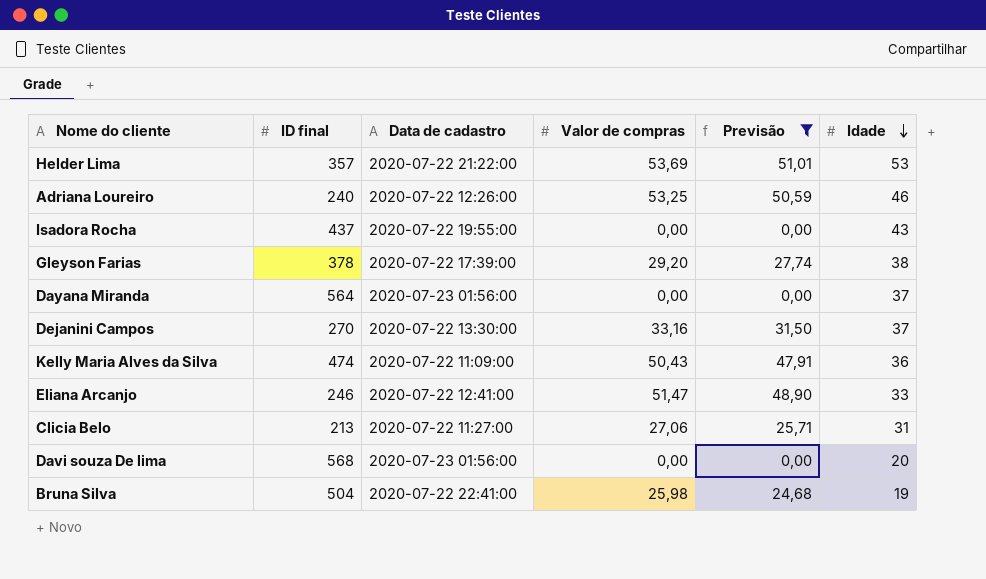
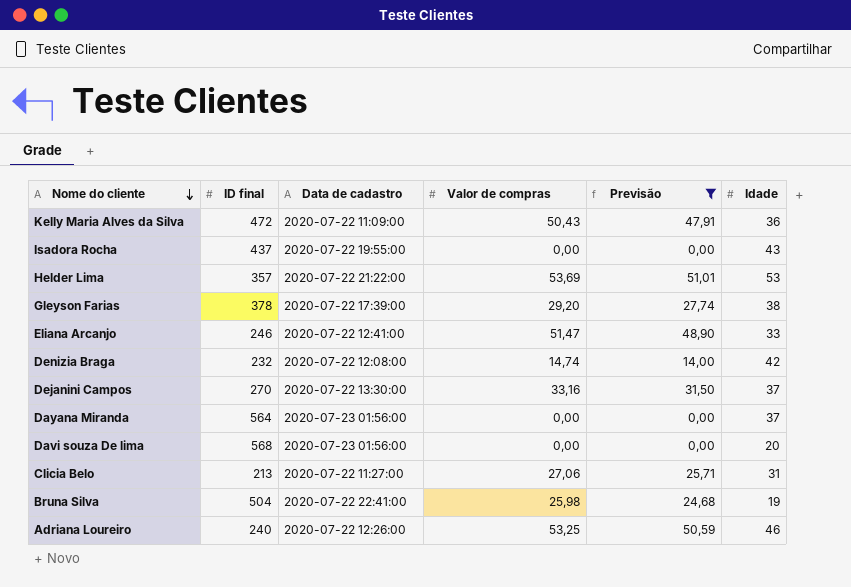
row order: Idade descending -> Nome do cliente descending
Kelly Maria Alves da Silva | ID final: 474 -> 472
row Denizia Braga: none -> 232 | 2020-07-22 12:08:00 | 14,74 | 14,00 | 42

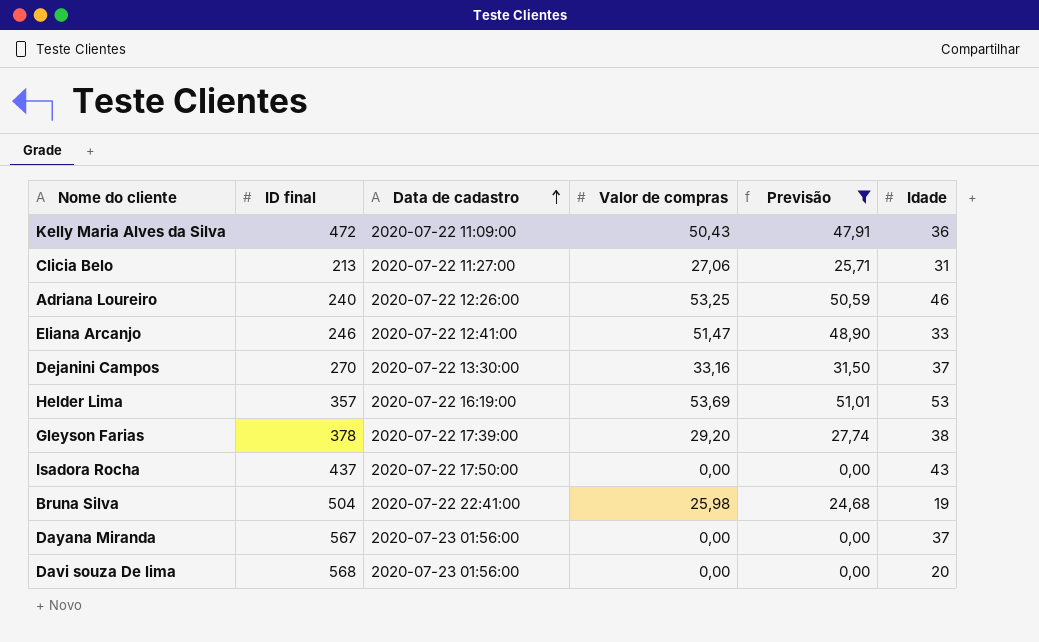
row order: Nome do cliente descending -> Data de cadastro ascending
row Denizia Braga: 232 | 2020-07-22 12:08:00 | 14,74 | 14,00 | 42 -> none
Helder Lima | Data de cadastro: 2020-07-22 21:22:00 -> 2020-07-22 16:19:00
Isadora Rocha | Data de cadastro: 2020-07-22 19:55:00 -> 2020-07-22 17:50:00
Dayana Miranda | ID final: 564 -> 567

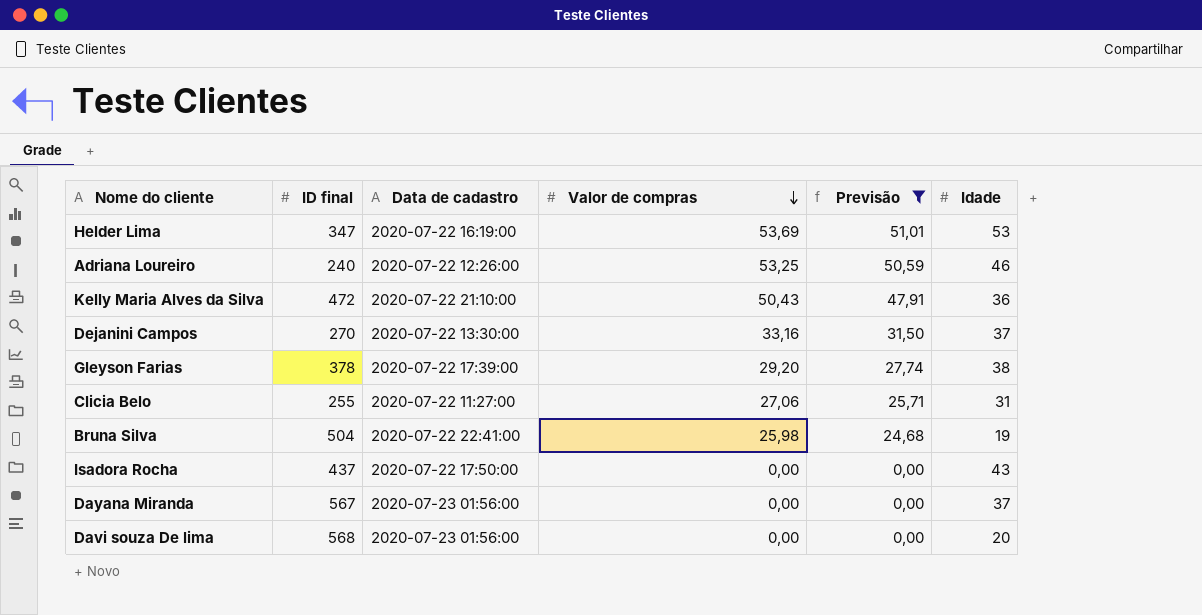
row order: Data de cadastro ascending -> Valor de compras descending
row Eliana Arcanjo: 246 | 2020-07-22 12:41:00 | 51,47 | 48,90 | 33 -> none
Helder Lima | ID final: 357 -> 347
Kelly Maria Alves da Silva | Data de cadastro: 2020-07-22 11:09:00 -> 2020-07-22 21:10:00
Clicia Belo | ID final: 213 -> 255

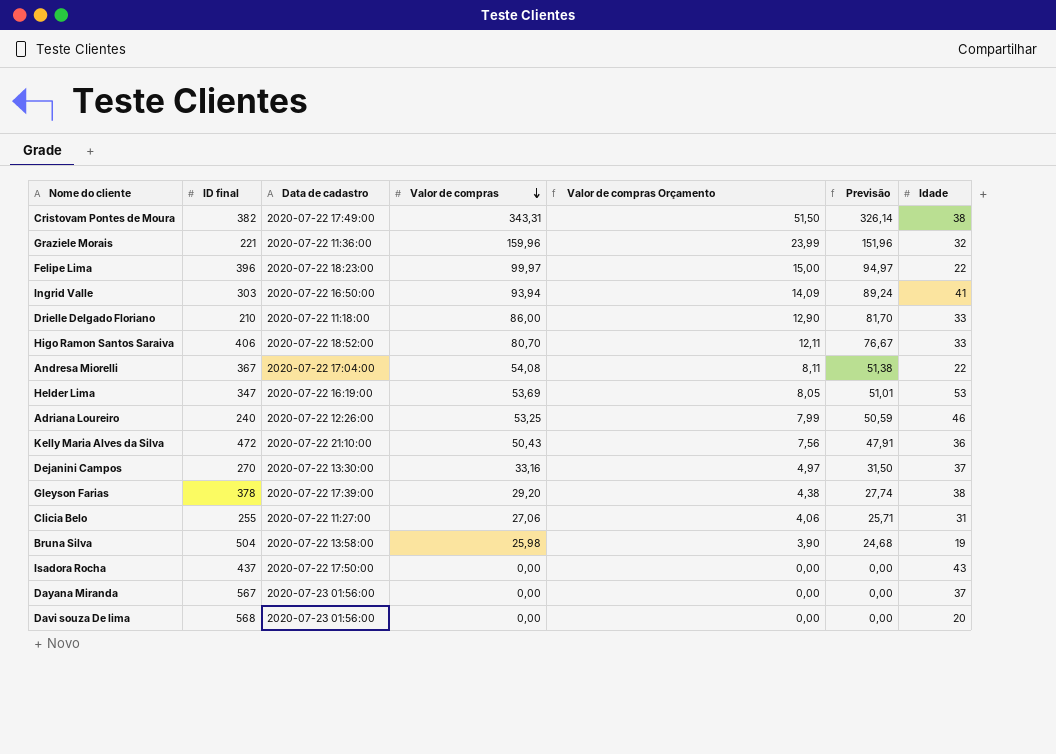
filter: Previsão <= 51,01 -> none
column Valor de compras Orçamento | formula: none -> [Valor de compras] * 0,15
Bruna Silva | Data de cadastro: 2020-07-22 22:41:00 -> 2020-07-22 13:58:00

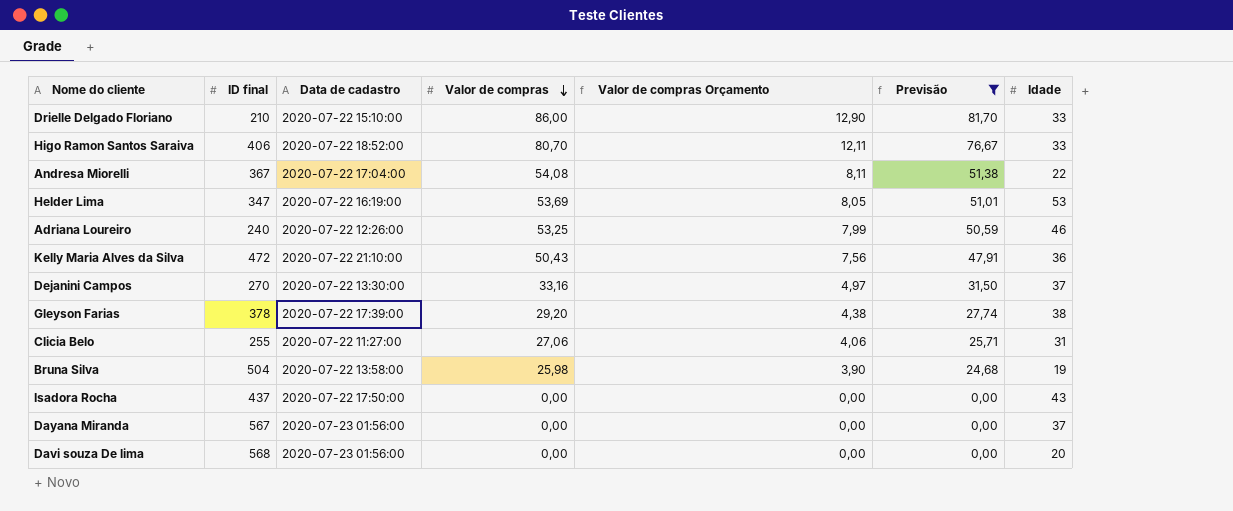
filter: none -> Previsão <= 81,70
Drielle Delgado Floriano | Data de cadastro: 2020-07-22 11:18:00 -> 2020-07-22 15:10:00

